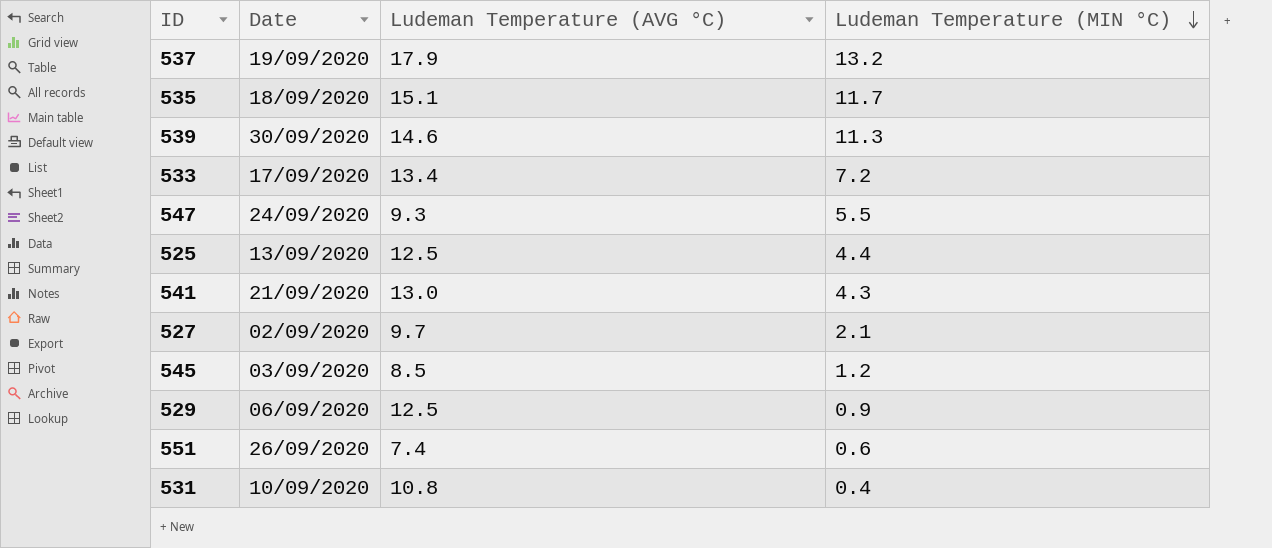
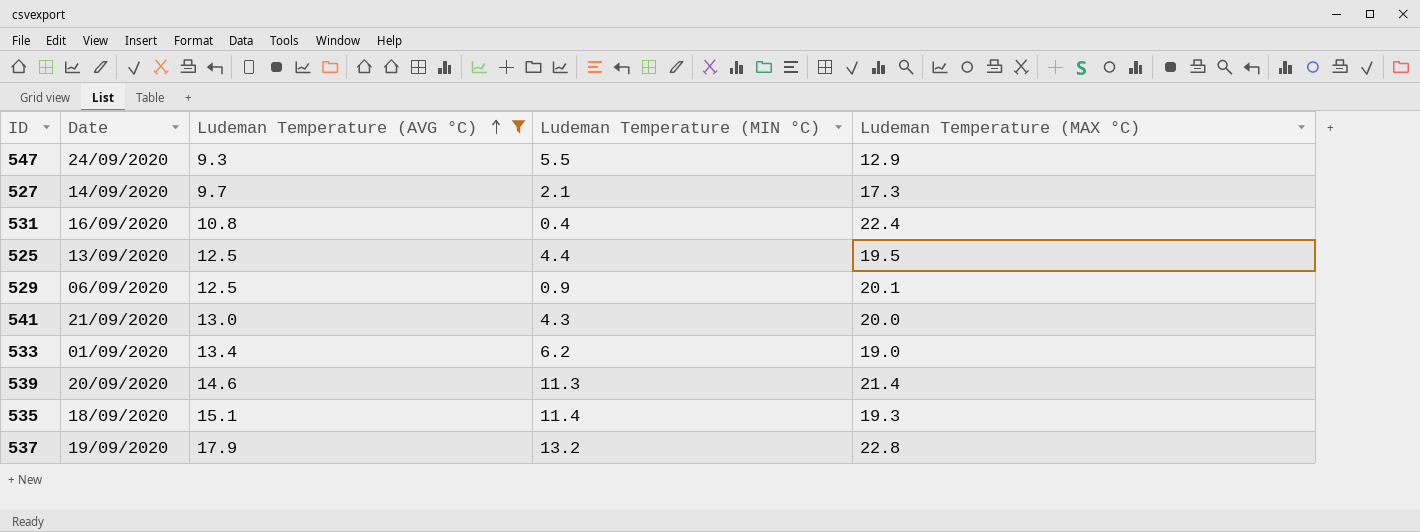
filter: none -> Ludeman Temperature (AVG °C) >= 9.3
row order: Ludeman Temperature (MIN °C) descending -> Ludeman Temperature (AVG °C) ascending
column Ludeman Temperature (MAX °C) | position: none -> 5
527 | Date: 02/09/2020 -> 14/09/2020
531 | Date: 10/09/2020 -> 16/09/2020
533 | Date: 17/09/2020 -> 01/09/2020
533 | Ludeman Temperature (MIN °C): 7.2 -> 6.2
539 | Date: 30/09/2020 -> 20/09/2020
535 | Ludeman Temperature (MIN °C): 11.7 -> 11.4

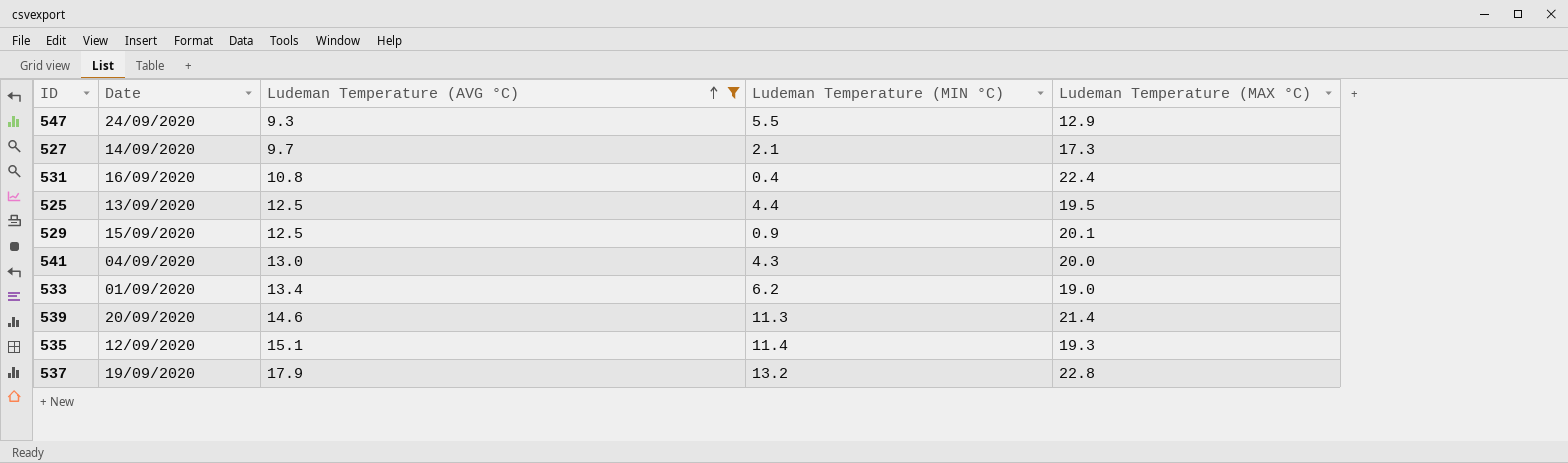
529 | Date: 06/09/2020 -> 15/09/2020
541 | Date: 21/09/2020 -> 04/09/2020
535 | Date: 18/09/2020 -> 12/09/2020

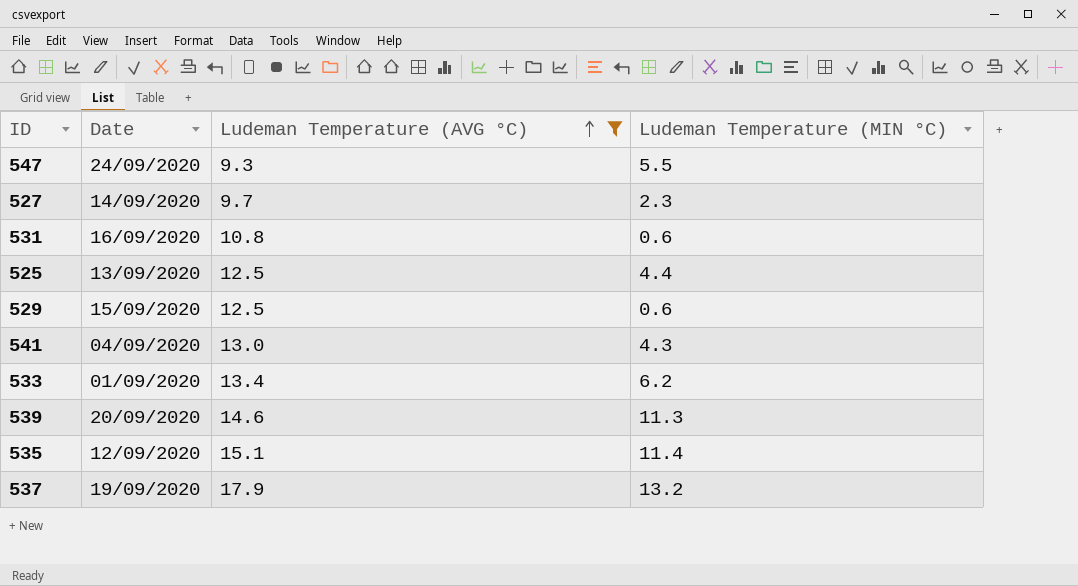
column Ludeman Temperature (MAX °C) | position: 5 -> none
527 | Ludeman Temperature (MIN °C): 2.1 -> 2.3
531 | Ludeman Temperature (MIN °C): 0.4 -> 0.6
529 | Ludeman Temperature (MIN °C): 0.9 -> 0.6

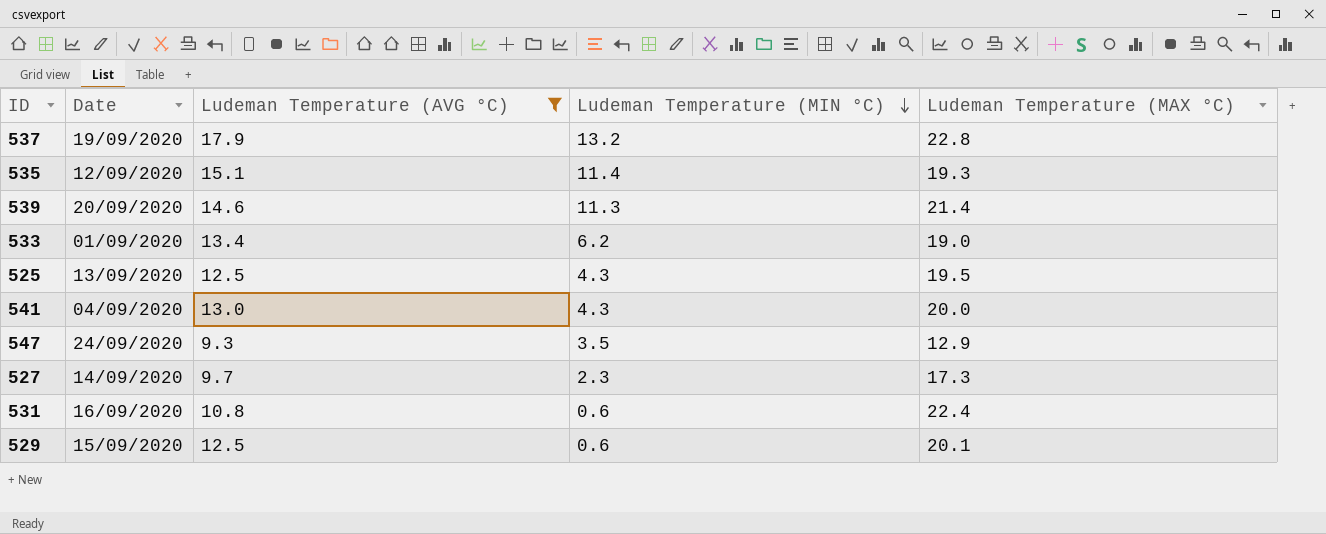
row order: Ludeman Temperature (AVG °C) ascending -> Ludeman Temperature (MIN °C) descending
column Ludeman Temperature (MAX °C) | position: none -> 5
525 | Ludeman Temperature (MIN °C): 4.4 -> 4.3
547 | Ludeman Temperature (MIN °C): 5.5 -> 3.5

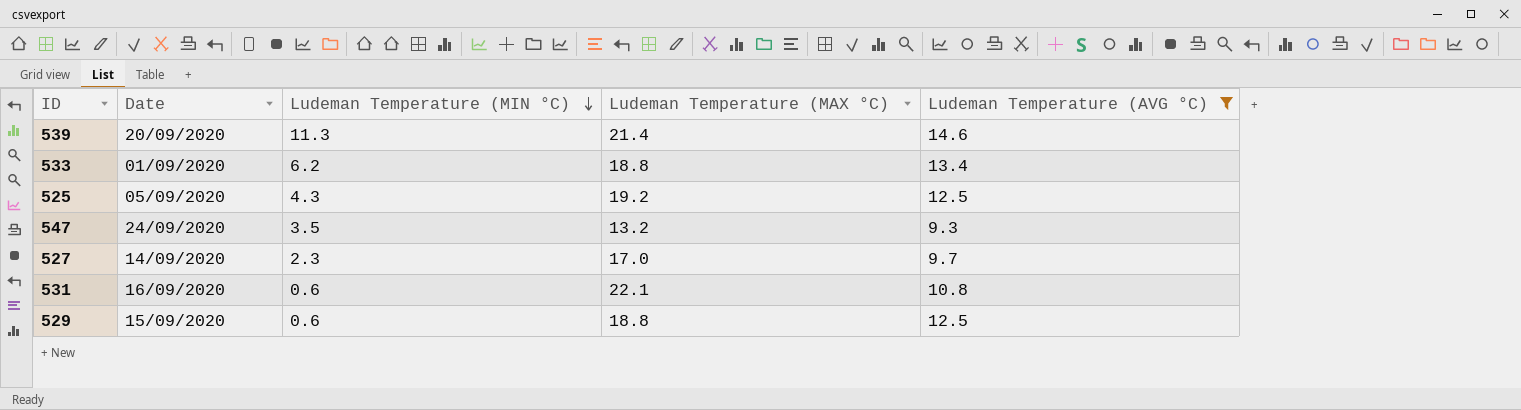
column Ludeman Temperature (AVG °C) | position: 3 -> 5
row 537: 19/09/2020 | 17.9 | 13.2 | 22.8 -> none
row 535: 12/09/2020 | 15.1 | 11.4 | 19.3 -> none
row 541: 04/09/2020 | 13.0 | 4.3 | 20.0 -> none
533 | Ludeman Temperature (MAX °C): 19.0 -> 18.8
525 | Date: 13/09/2020 -> 05/09/2020
525 | Ludeman Temperature (MAX °C): 19.5 -> 19.2
547 | Ludeman Temperature (MAX °C): 12.9 -> 13.2
527 | Ludeman Temperature (MAX °C): 17.3 -> 17.0
531 | Ludeman Temperature (MAX °C): 22.4 -> 22.1
529 | Ludeman Temperature (MAX °C): 20.1 -> 18.8

